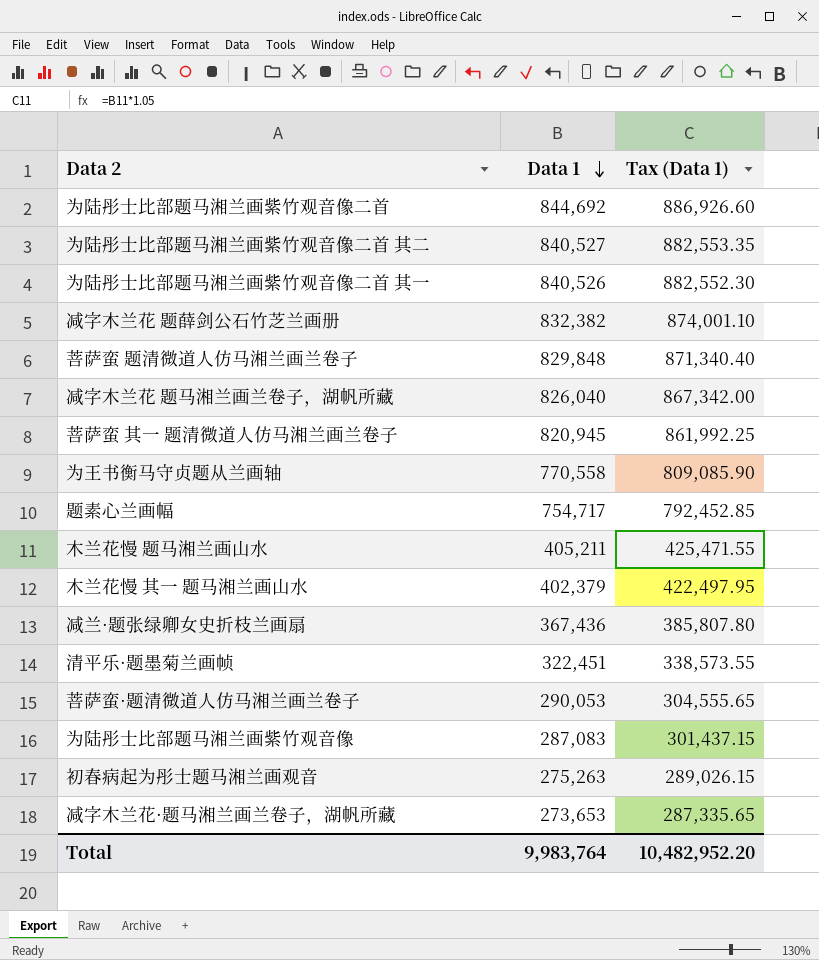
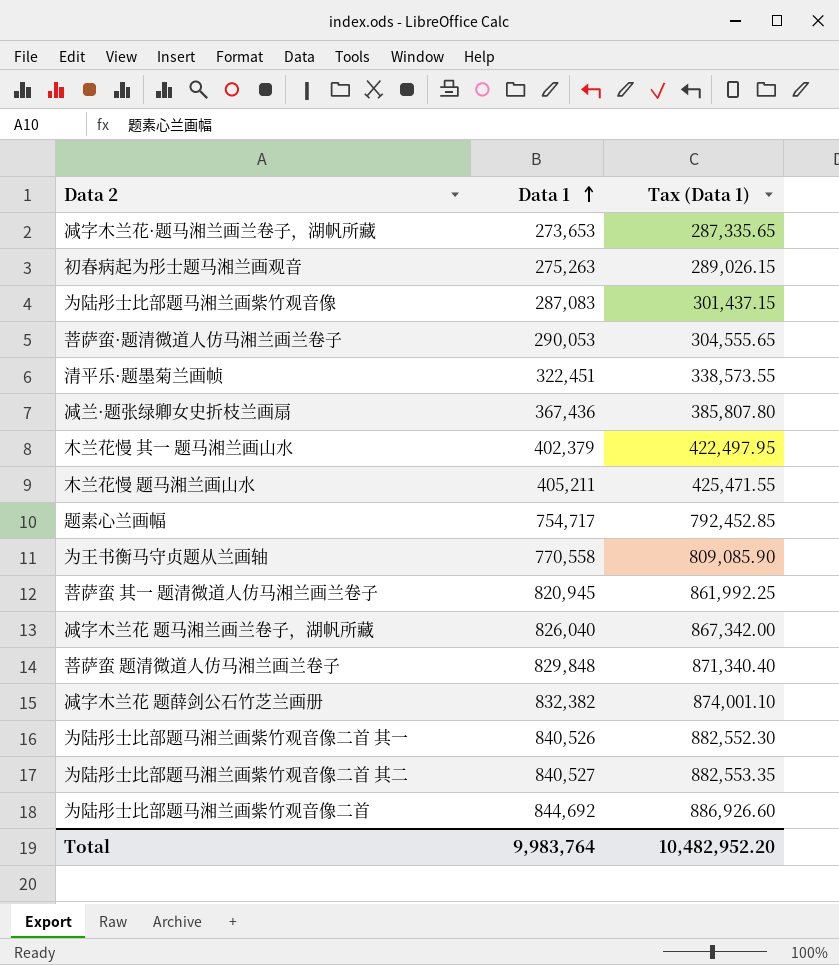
row order: Data 1 descending -> Data 1 ascending

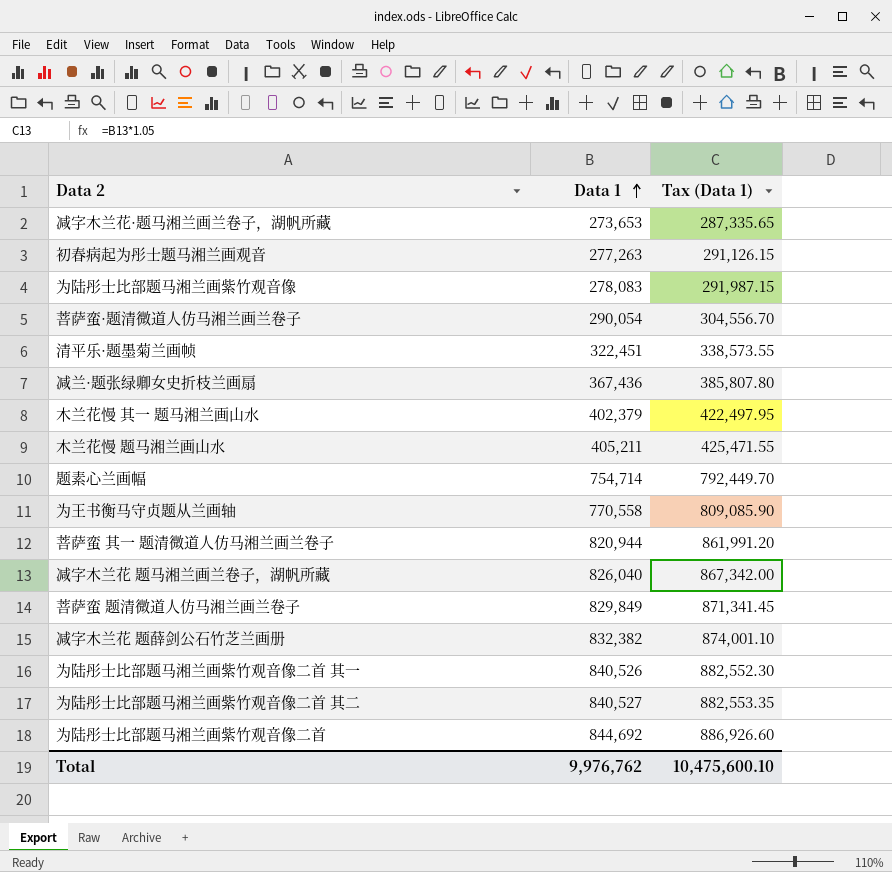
初春病起为彤士题马湘兰画观音 | Data 1: 275,263 -> 277,263
初春病起为彤士题马湘兰画观音 | Tax (Data 1): 289,026.15 -> 291,126.15
为陆彤士比部题马湘兰画紫竹观音像 | Data 1: 287,083 -> 278,083
为陆彤士比部题马湘兰画紫竹观音像 | Tax (Data 1): 301,437.15 -> 291,987.15
菩萨蛮·题清微道人仿马湘兰画兰卷子 | Data 1: 290,053 -> 290,054
菩萨蛮·题清微道人仿马湘兰画兰卷子 | Tax (Data 1): 304,555.65 -> 304,556.70
题素心兰画幅 | Data 1: 754,717 -> 754,714
题素心兰画幅 | Tax (Data 1): 792,452.85 -> 792,449.70
菩萨蛮 其一 题清微道人仿马湘兰画兰卷子 | Data 1: 820,945 -> 820,944
菩萨蛮 其一 题清微道人仿马湘兰画兰卷子 | Tax (Data 1): 861,992.25 -> 861,991.20
菩萨蛮 题清微道人仿马湘兰画兰卷子 | Data 1: 829,848 -> 829,849
菩萨蛮 题清微道人仿马湘兰画兰卷子 | Tax (Data 1): 871,340.40 -> 871,341.45
Total | Data 1: 9,983,764 -> 9,976,762
Total | Tax (Data 1): 10,482,952.20 -> 10,475,600.10

